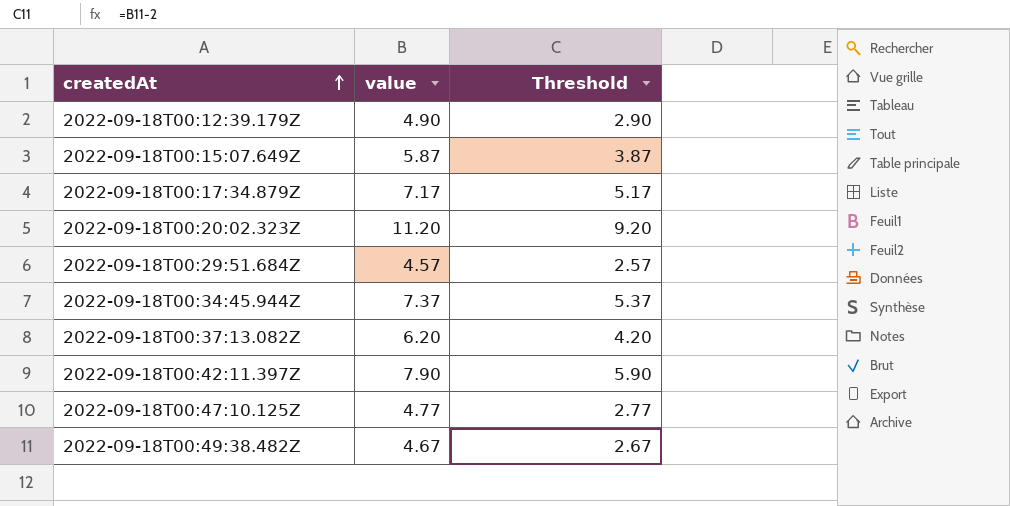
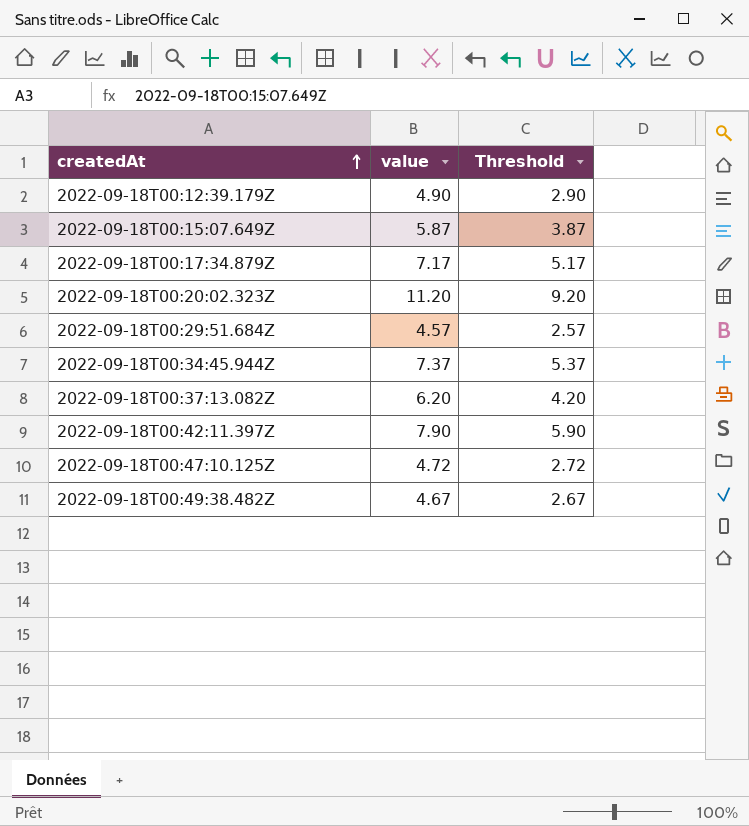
2022-09-18T00:47:10.125Z | value: 4.77 -> 4.72
2022-09-18T00:47:10.125Z | Threshold: 2.77 -> 2.72

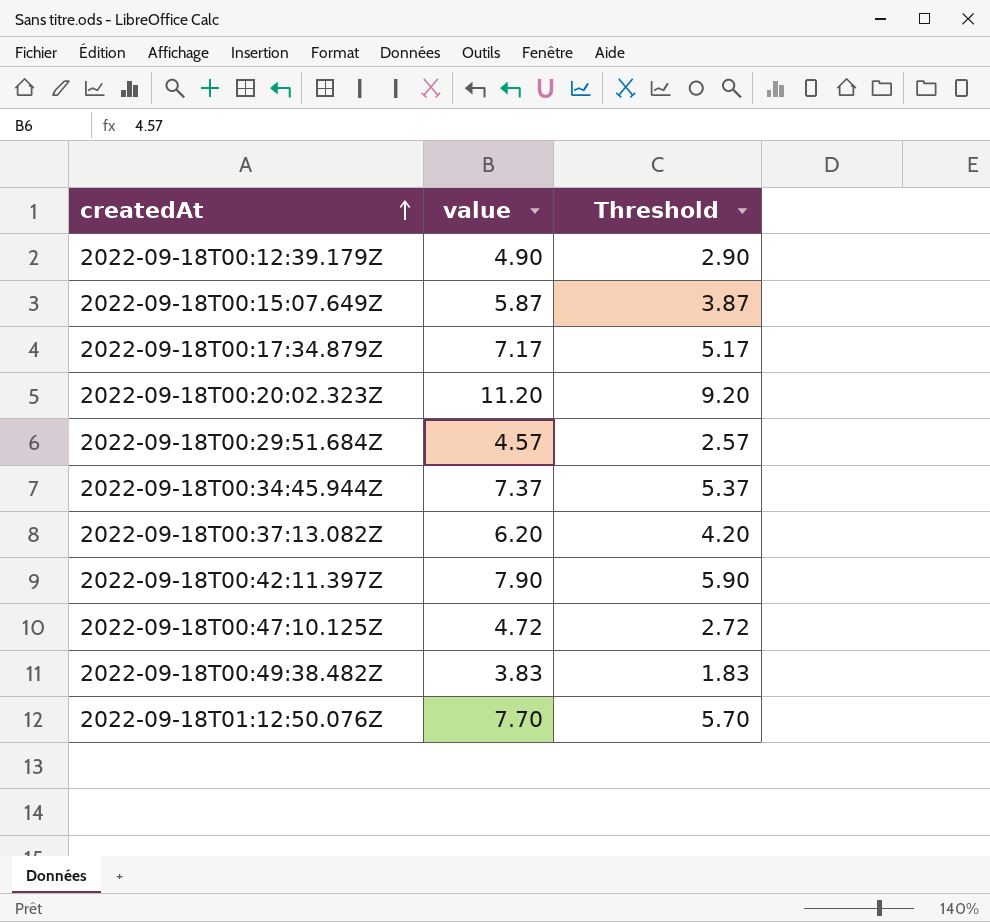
2022-09-18T00:49:38.482Z | value: 4.67 -> 3.83
2022-09-18T00:49:38.482Z | Threshold: 2.67 -> 1.83
row 2022-09-18T01:12:50.076Z: none -> 7.70 | 5.70

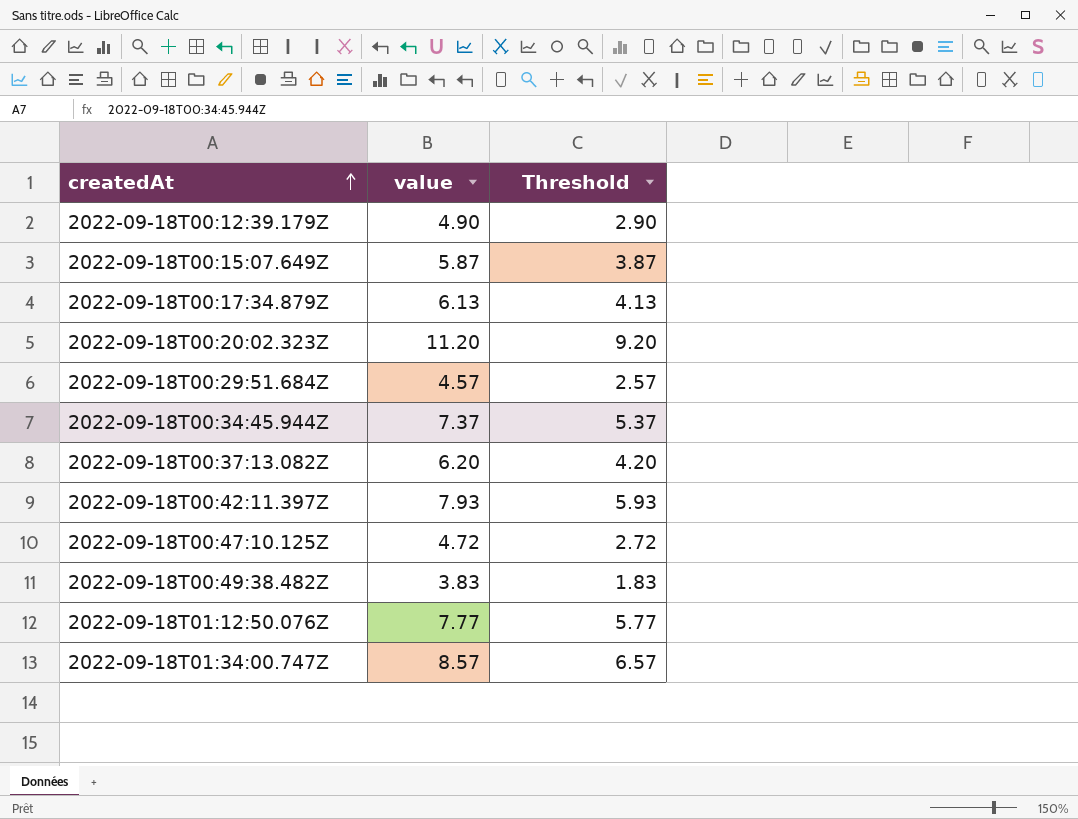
2022-09-18T00:17:34.879Z | value: 7.17 -> 6.13
2022-09-18T00:17:34.879Z | Threshold: 5.17 -> 4.13
2022-09-18T00:42:11.397Z | value: 7.90 -> 7.93
2022-09-18T00:42:11.397Z | Threshold: 5.90 -> 5.93
2022-09-18T01:12:50.076Z | value: 7.70 -> 7.77
2022-09-18T01:12:50.076Z | Threshold: 5.70 -> 5.77
row 2022-09-18T01:34:00.747Z: none -> 8.57 | 6.57

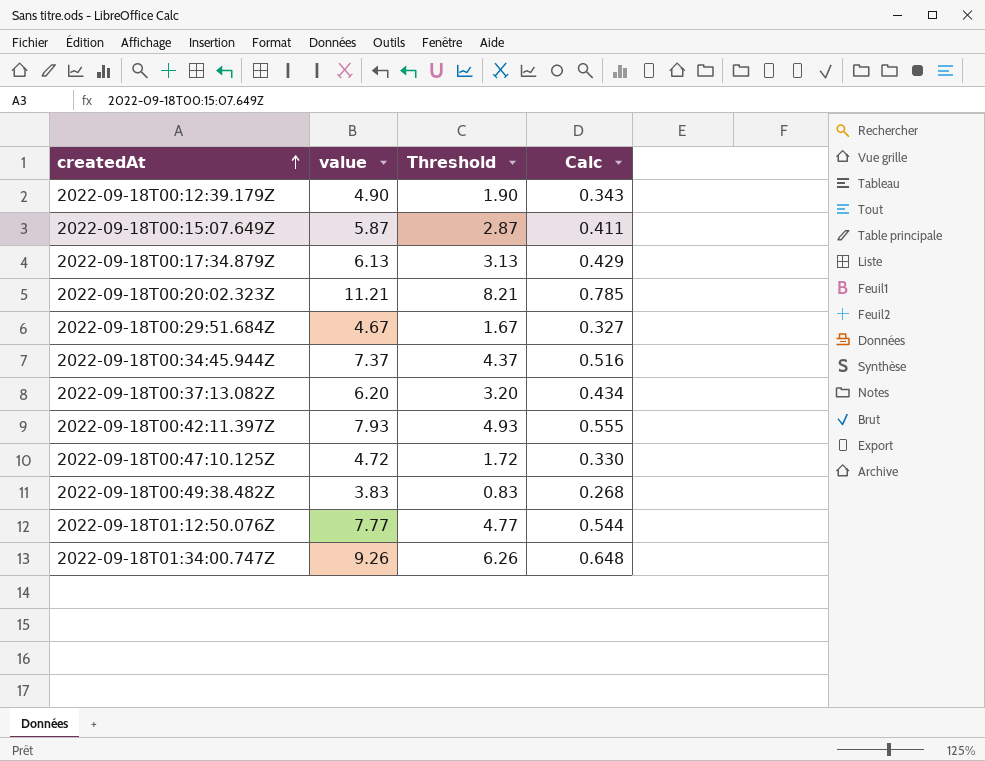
column Threshold | formula: [value] - 2 -> [value] - 3
column Calc | formula: none -> [value] * 0.07
2022-09-18T00:20:02.323Z | value: 11.20 -> 11.21
2022-09-18T00:29:51.684Z | value: 4.57 -> 4.67
2022-09-18T01:34:00.747Z | value: 8.57 -> 9.26

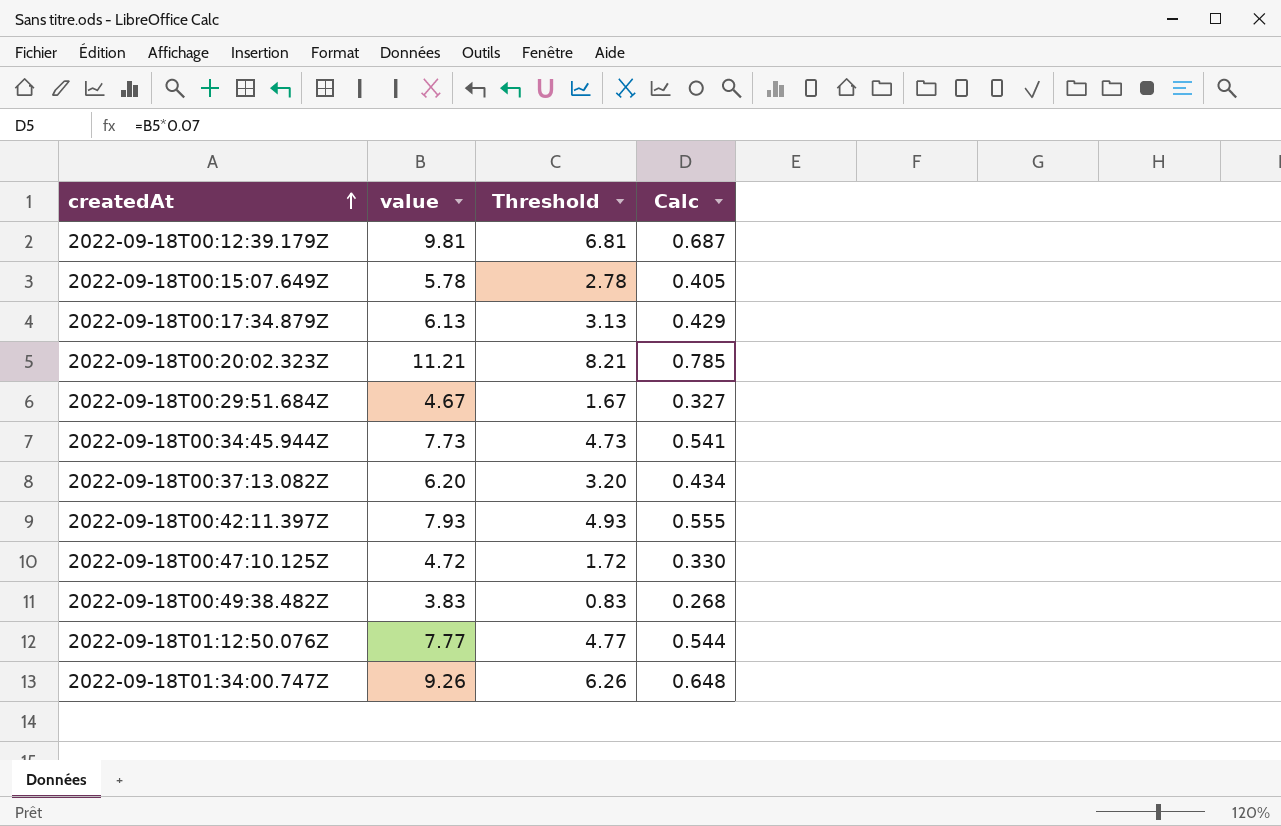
2022-09-18T00:12:39.179Z | value: 4.90 -> 9.81
2022-09-18T00:12:39.179Z | Threshold: 1.90 -> 6.81
2022-09-18T00:12:39.179Z | Calc: 0.343 -> 0.687
2022-09-18T00:15:07.649Z | value: 5.87 -> 5.78
2022-09-18T00:15:07.649Z | Threshold: 2.87 -> 2.78
2022-09-18T00:15:07.649Z | Calc: 0.411 -> 0.405
2022-09-18T00:34:45.944Z | value: 7.37 -> 7.73
2022-09-18T00:34:45.944Z | Threshold: 4.37 -> 4.73
2022-09-18T00:34:45.944Z | Calc: 0.516 -> 0.541

